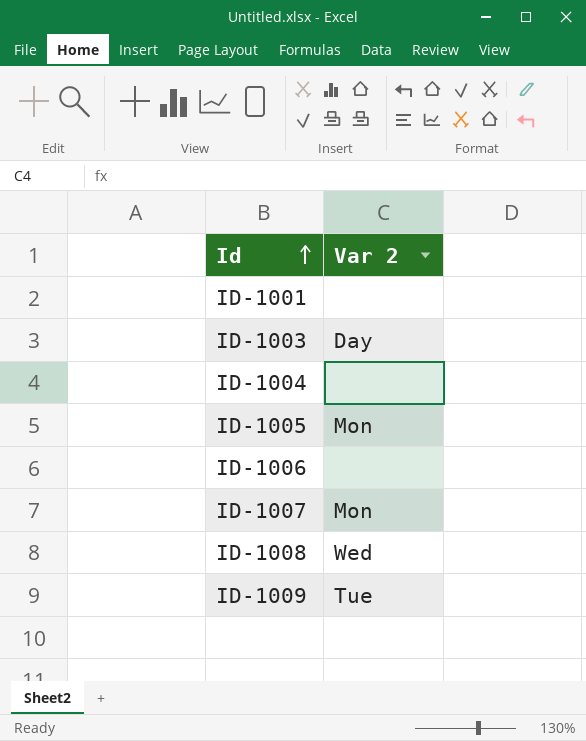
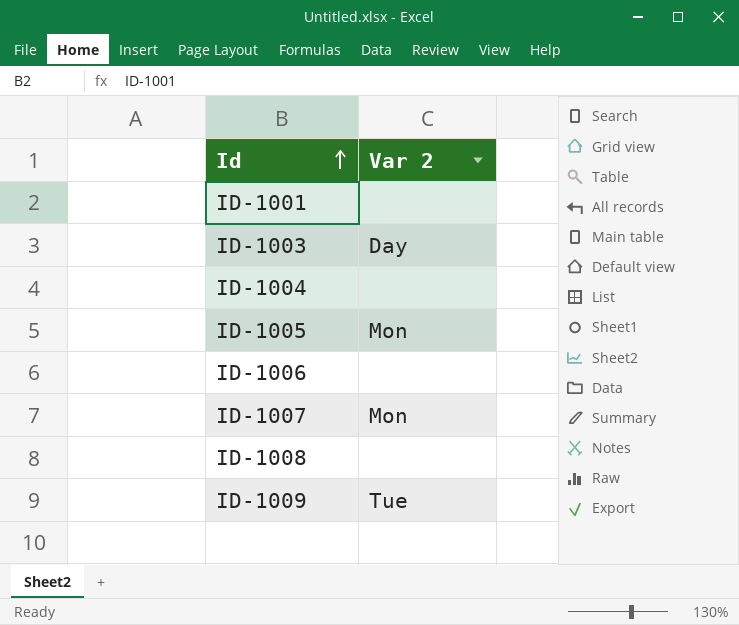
ID-1008 | Var 2: Wed -> none

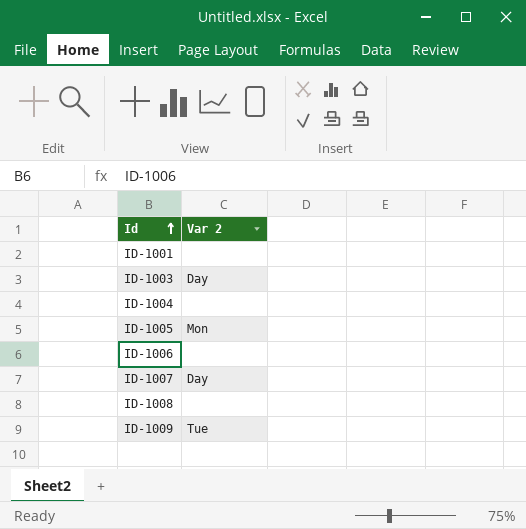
ID-1007 | Var 2: Mon -> Day

